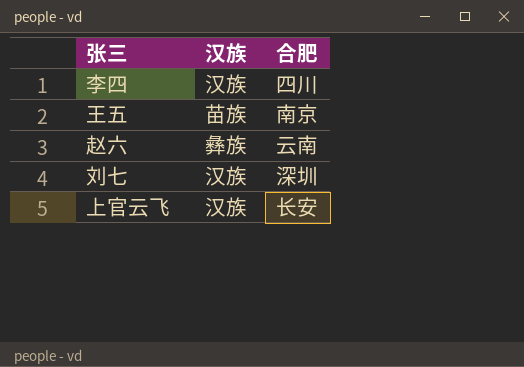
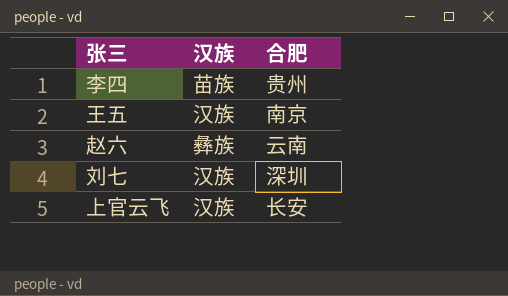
李四 | 汉族: 汉族 -> 苗族
李四 | 合肥: 四川 -> 贵州
王五 | 汉族: 苗族 -> 汉族

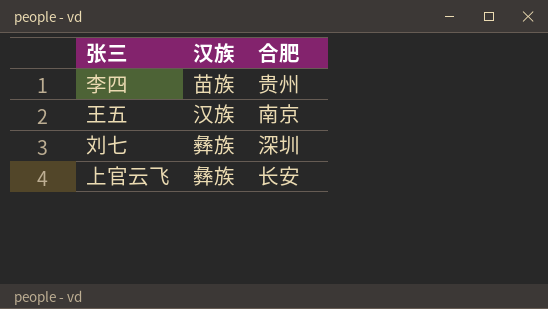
row 赵六: 彝族 | 云南 -> none
刘七 | 汉族: 汉族 -> 彝族
上官云飞 | 汉族: 汉族 -> 彝族

